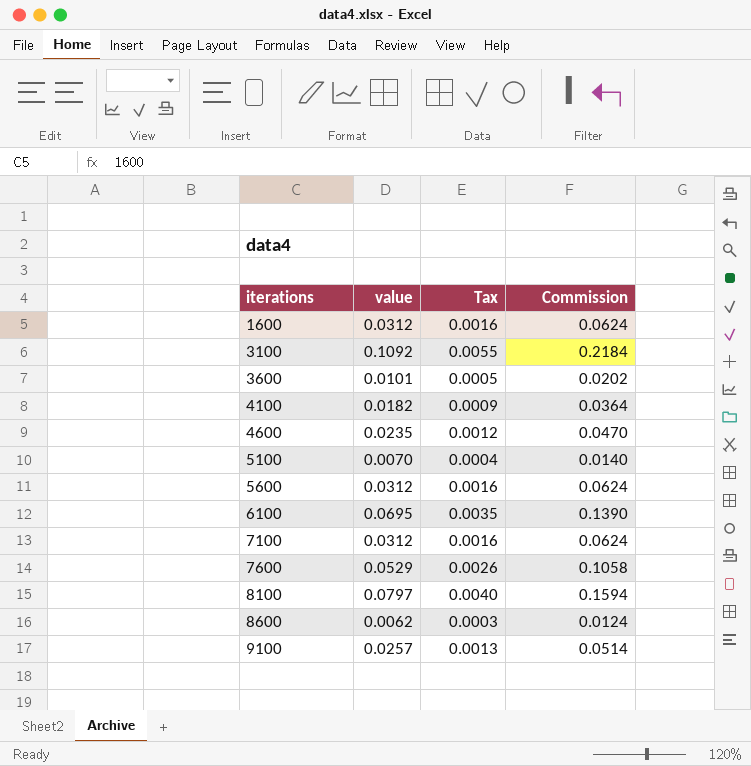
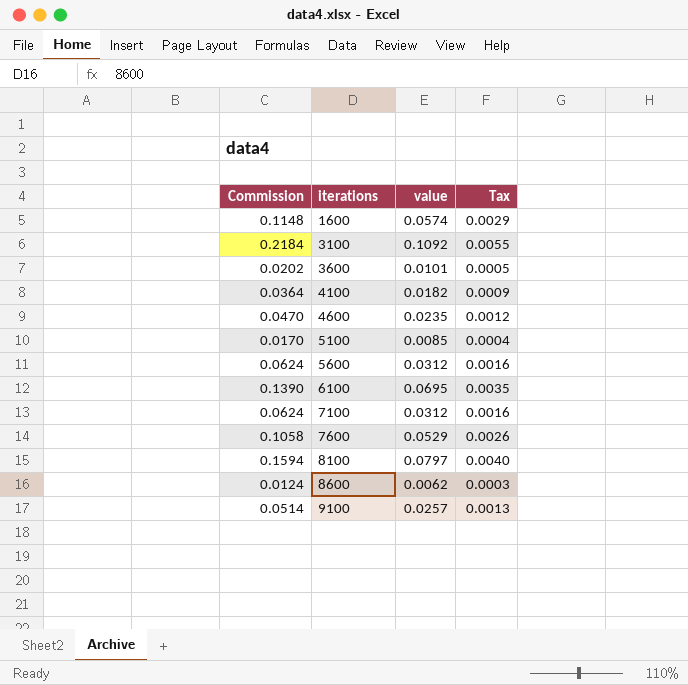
column Commission | position: 4 -> 1
1600 | Commission: 0.0624 -> 0.1148
1600 | value: 0.0312 -> 0.0574
1600 | Tax: 0.0016 -> 0.0029
5100 | Commission: 0.0140 -> 0.0170
5100 | value: 0.0070 -> 0.0085

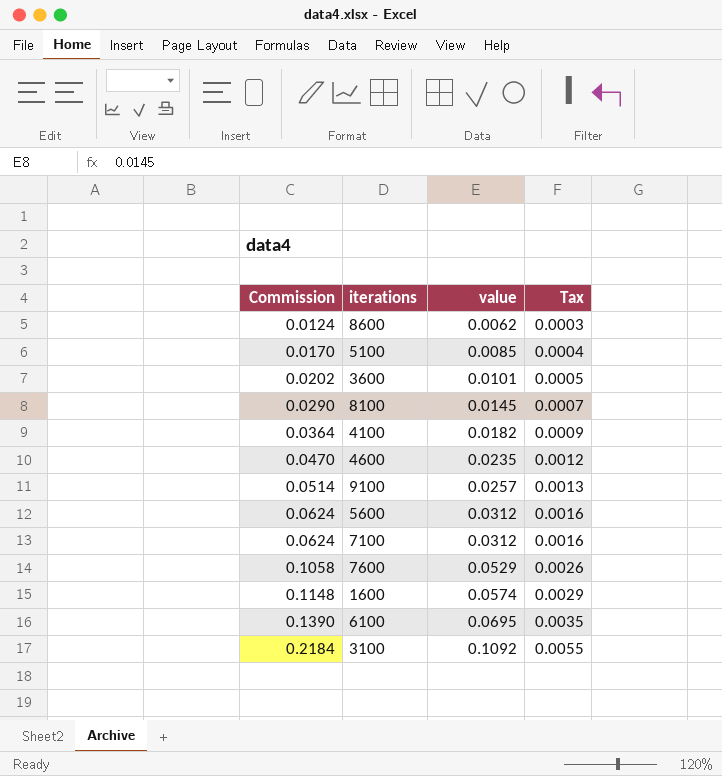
row order: iterations ascending -> Commission ascending
8100 | Commission: 0.1594 -> 0.0290
8100 | value: 0.0797 -> 0.0145
8100 | Tax: 0.0040 -> 0.0007

